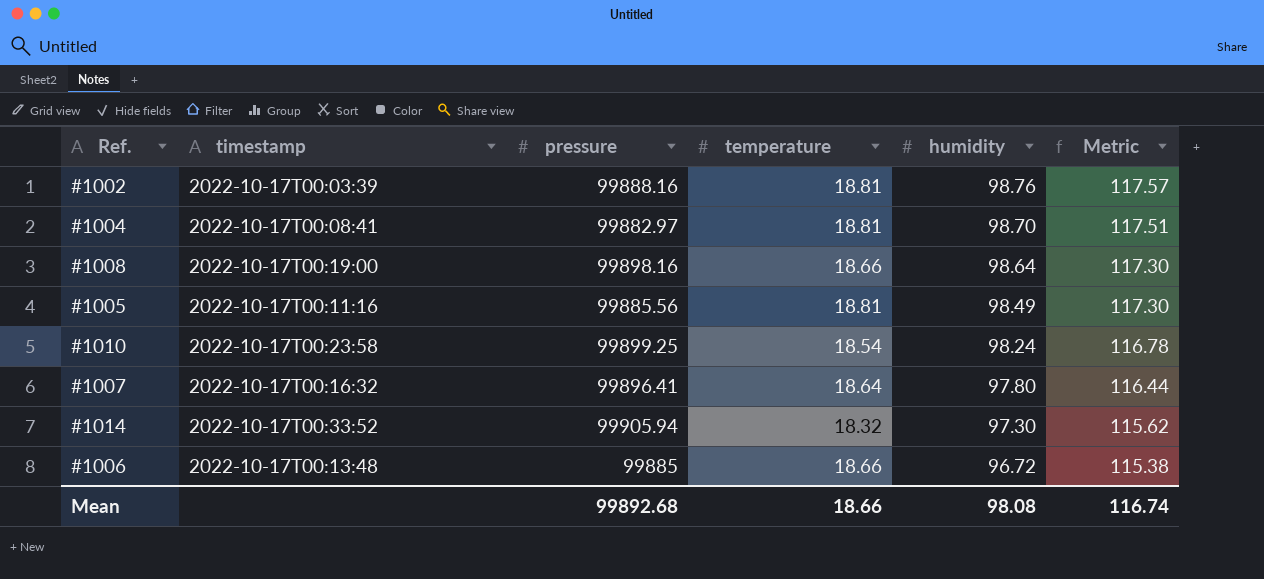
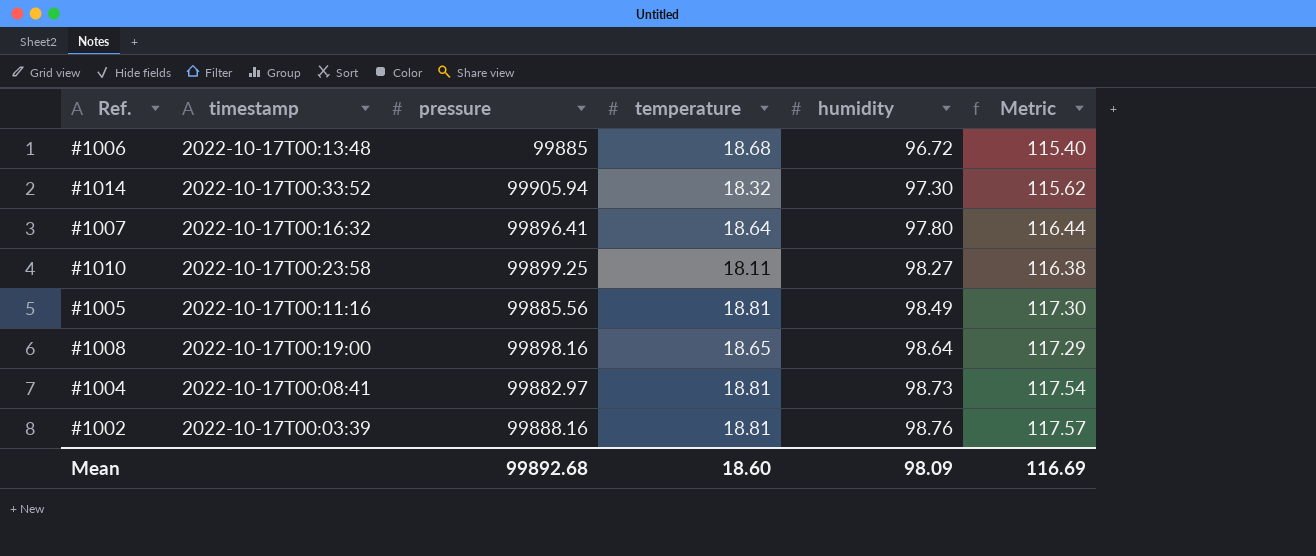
row order: humidity descending -> humidity ascending
#1006 | temperature: 18.66 -> 18.68
#1006 | Metric: 115.38 -> 115.40
#1010 | temperature: 18.54 -> 18.11
#1010 | humidity: 98.24 -> 98.27
#1010 | Metric: 116.78 -> 116.38
#1008 | temperature: 18.66 -> 18.65
#1008 | Metric: 117.30 -> 117.29
#1004 | humidity: 98.70 -> 98.73
#1004 | Metric: 117.51 -> 117.54
Mean | temperature: 18.66 -> 18.60
Mean | humidity: 98.08 -> 98.09
Mean | Metric: 116.74 -> 116.69

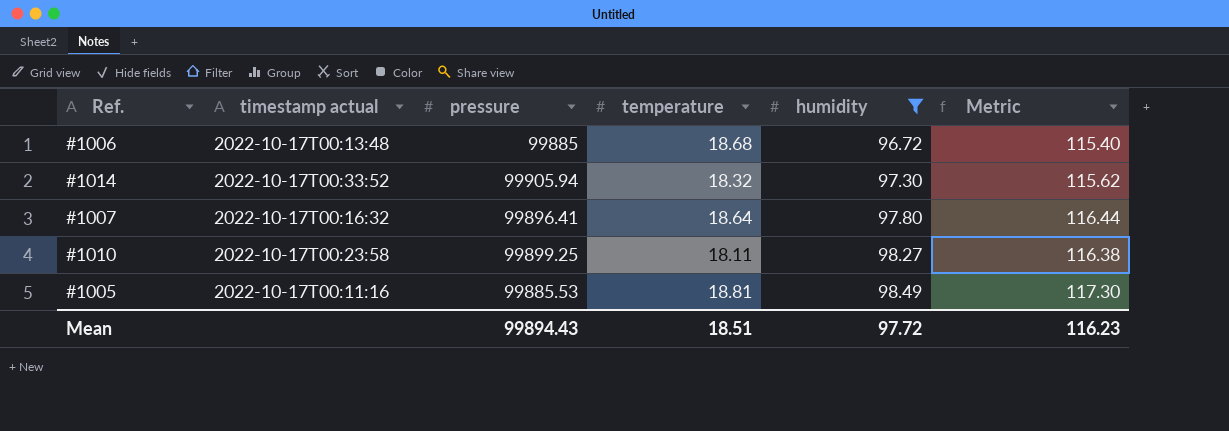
filter: none -> humidity <= 98.49
column name: timestamp -> timestamp actual
#1005 | pressure: 99885.56 -> 99885.53
Mean | pressure: 99892.68 -> 99894.43
Mean | temperature: 18.60 -> 18.51
Mean | humidity: 98.09 -> 97.72
Mean | Metric: 116.69 -> 116.23

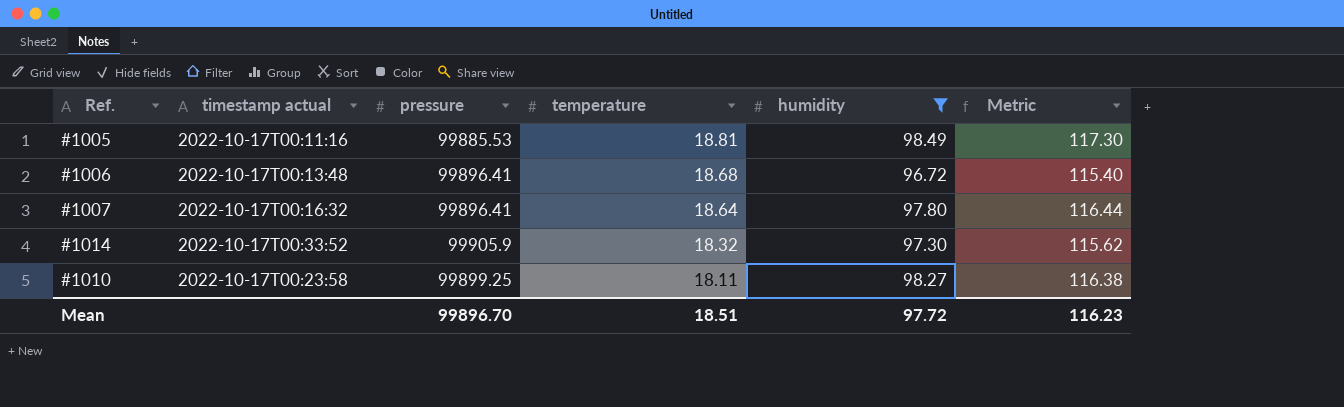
row order: humidity ascending -> temperature descending
#1006 | pressure: 99885 -> 99896.41
#1014 | pressure: 99905.94 -> 99905.9
Mean | pressure: 99894.43 -> 99896.70

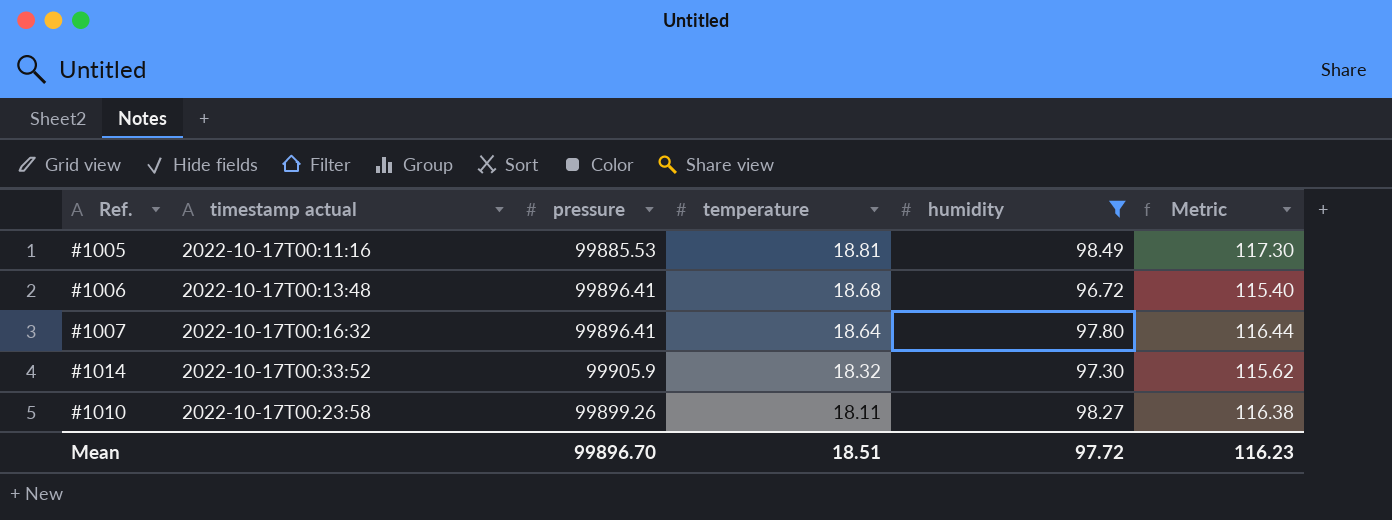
#1010 | pressure: 99899.25 -> 99899.26

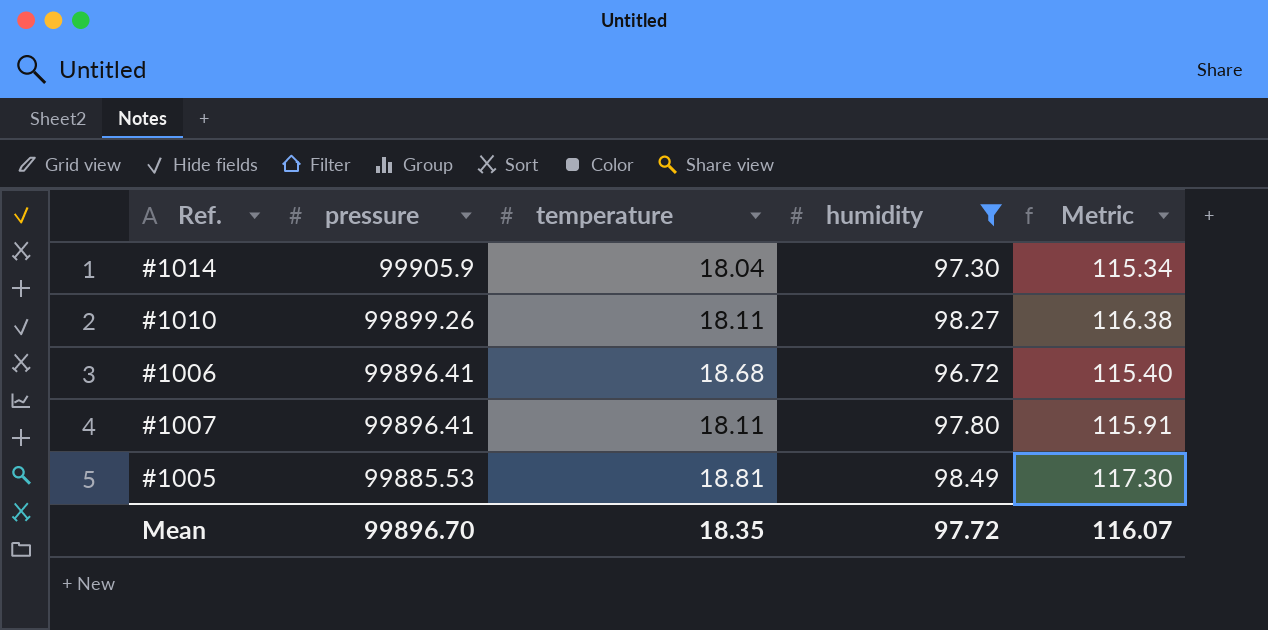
row order: temperature descending -> pressure descending
column timestamp actual | position: 2 -> none
#1014 | temperature: 18.32 -> 18.04
#1014 | Metric: 115.62 -> 115.34
#1007 | temperature: 18.64 -> 18.11
#1007 | Metric: 116.44 -> 115.91
Mean | temperature: 18.51 -> 18.35
Mean | Metric: 116.23 -> 116.07

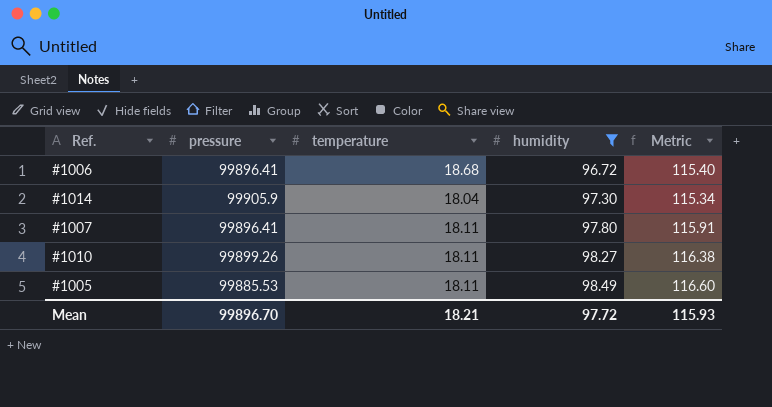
row order: pressure descending -> humidity ascending
#1005 | temperature: 18.81 -> 18.11
#1005 | Metric: 117.30 -> 116.60
Mean | temperature: 18.35 -> 18.21
Mean | Metric: 116.07 -> 115.93

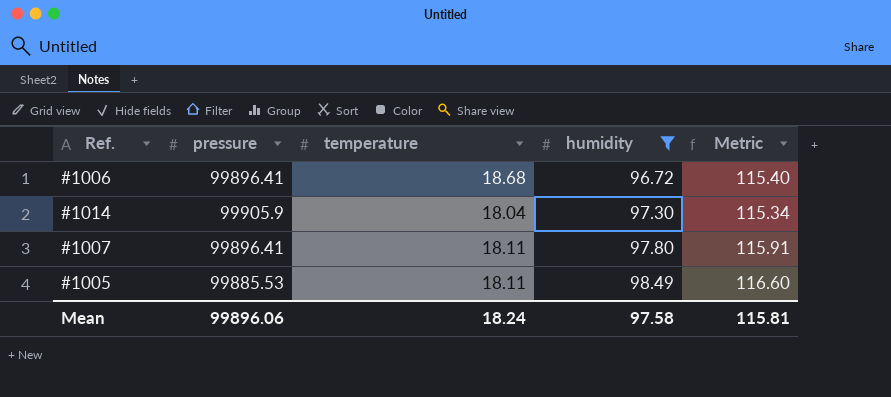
row #1010: 99899.26 | 18.11 | 98.27 | 116.38 -> none
Mean | pressure: 99896.70 -> 99896.06
Mean | temperature: 18.21 -> 18.24
Mean | humidity: 97.72 -> 97.58
Mean | Metric: 115.93 -> 115.81

